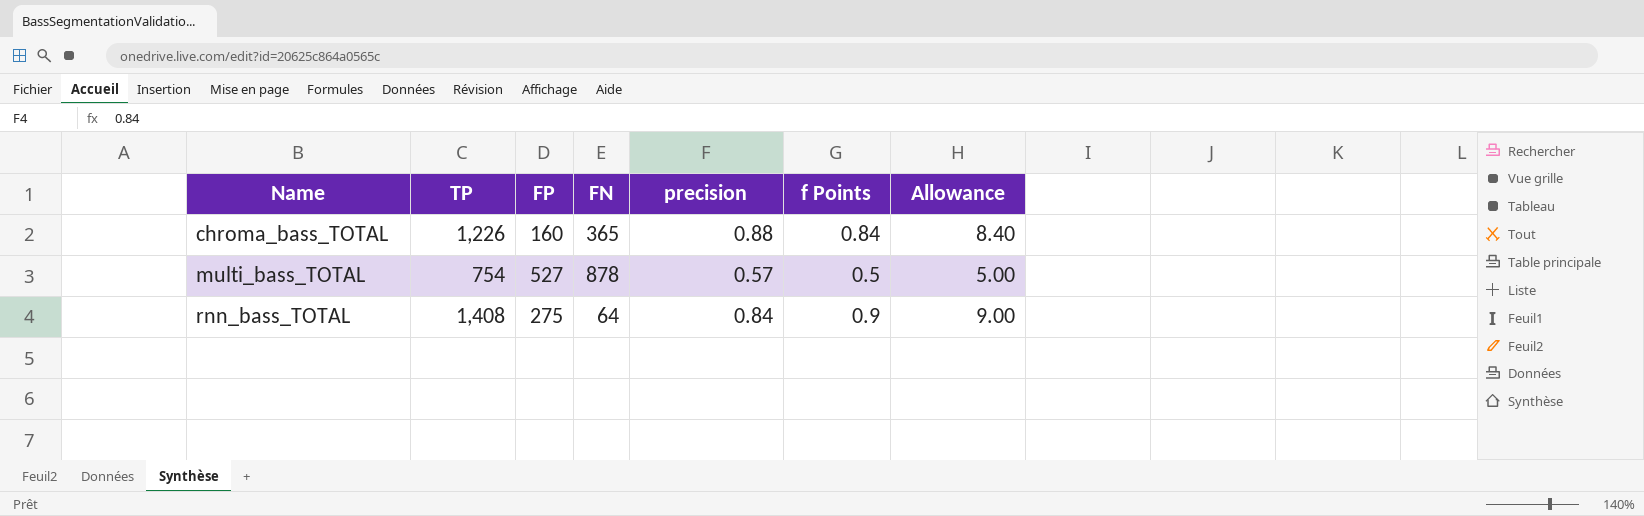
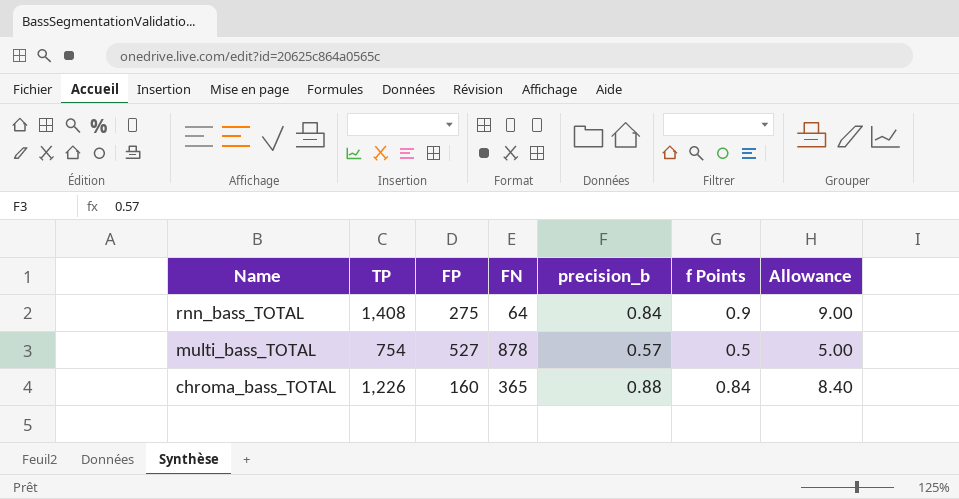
row order: Name ascending -> Name descending
column name: precision -> precision_b

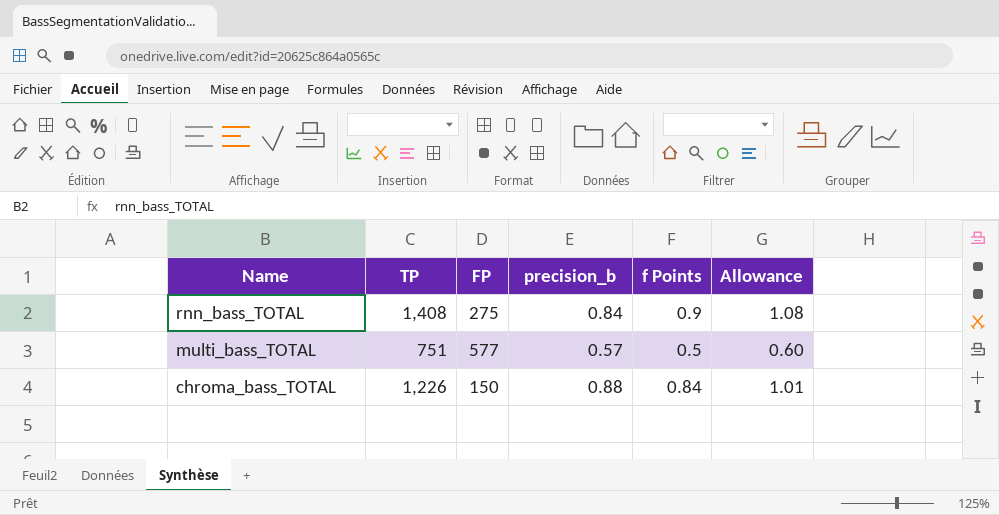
column FN | position: 4 -> none
column Allowance | formula: [f Points] * 10 -> [f Points] * 1.2
multi_bass_TOTAL | TP: 754 -> 751
multi_bass_TOTAL | FP: 527 -> 577
chroma_bass_TOTAL | FP: 160 -> 150

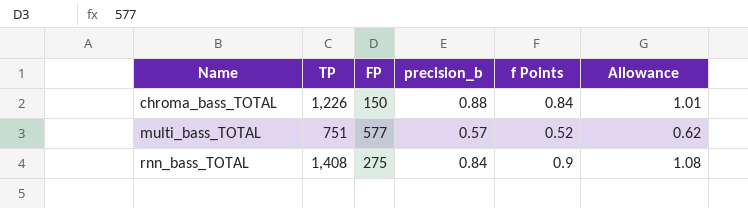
row order: Name descending -> Name ascending
multi_bass_TOTAL | f Points: 0.5 -> 0.52
multi_bass_TOTAL | Allowance: 0.60 -> 0.62

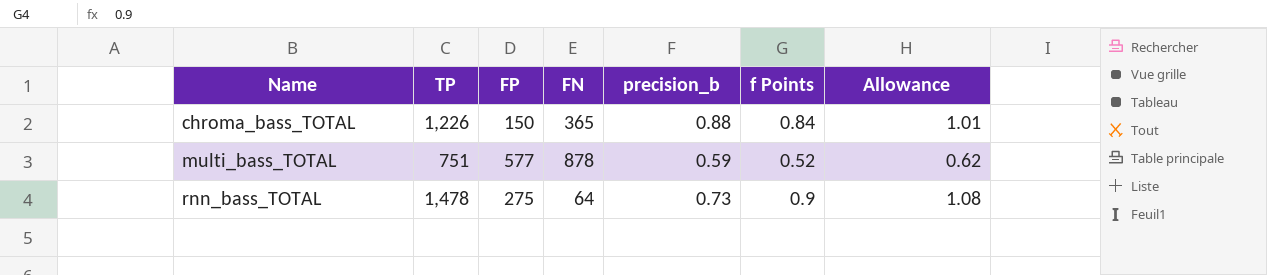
column FN | position: none -> 4
multi_bass_TOTAL | precision_b: 0.57 -> 0.59
rnn_bass_TOTAL | TP: 1,408 -> 1,478
rnn_bass_TOTAL | precision_b: 0.84 -> 0.73

